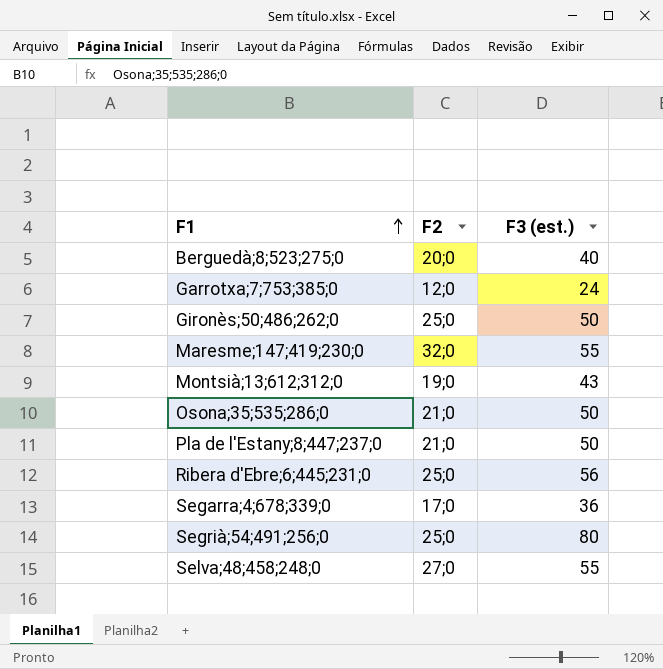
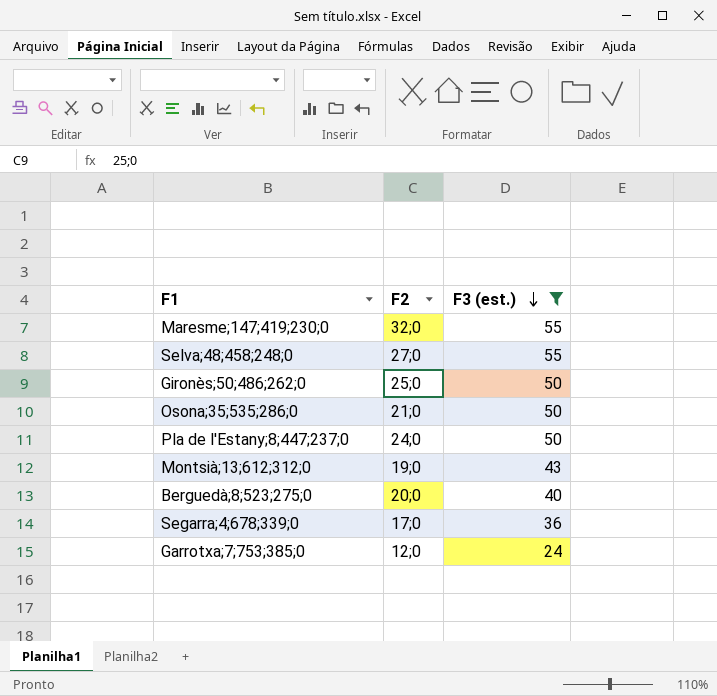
filter: none -> F3 (est.) <= 55
row order: F1 ascending -> F3 (est.) descending
Pla de l'Estany;8;447;237;0 | F2: 21;0 -> 24;0

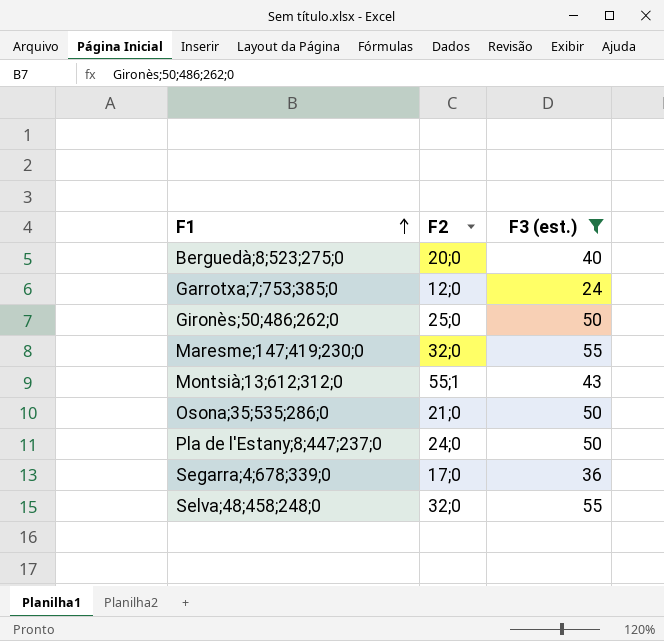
row order: F3 (est.) descending -> F1 ascending
Montsià;13;612;312;0 | F2: 19;0 -> 55;1
Selva;48;458;248;0 | F2: 27;0 -> 32;0

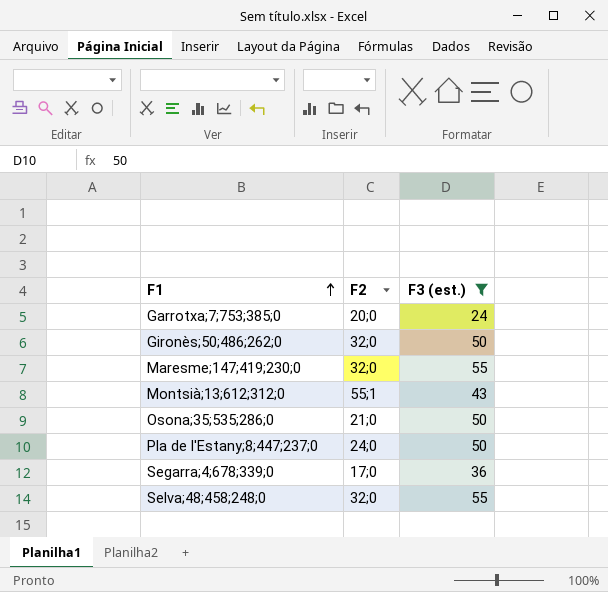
row Berguedà;8;523;275;0: 20;0 | 40 -> none
Garrotxa;7;753;385;0 | F2: 12;0 -> 20;0
Gironès;50;486;262;0 | F2: 25;0 -> 32;0

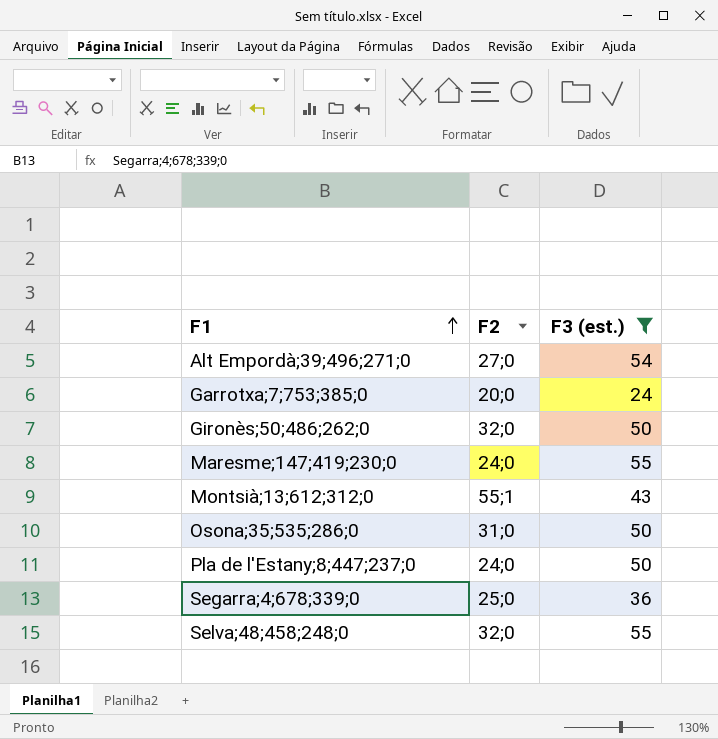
row Alt Empordà;39;496;271;0: none -> 27;0 | 54
Maresme;147;419;230;0 | F2: 32;0 -> 24;0
Osona;35;535;286;0 | F2: 21;0 -> 31;0
Segarra;4;678;339;0 | F2: 17;0 -> 25;0

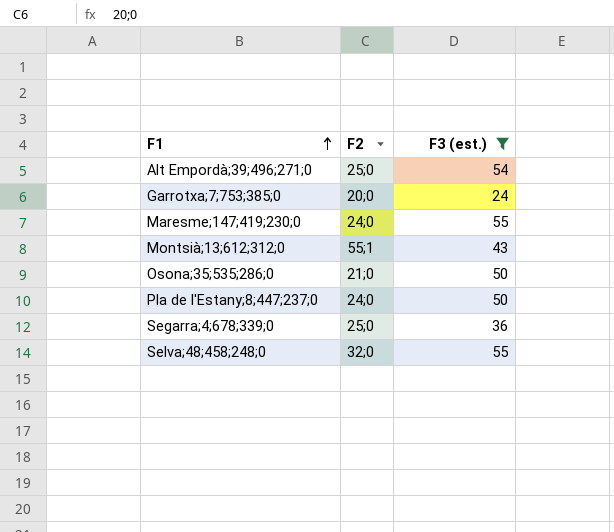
row Gironès;50;486;262;0: 32;0 | 50 -> none
Alt Empordà;39;496;271;0 | F2: 27;0 -> 25;0
Osona;35;535;286;0 | F2: 31;0 -> 21;0

